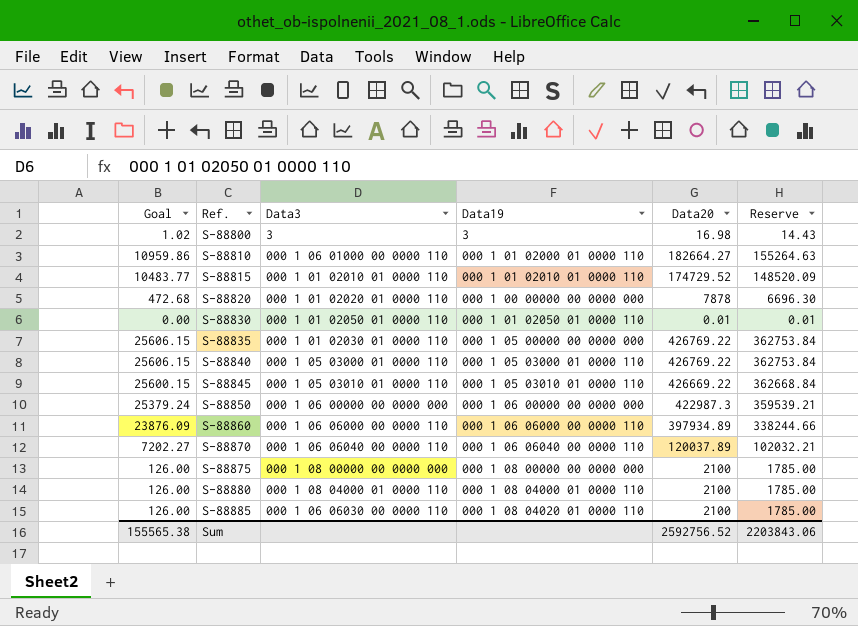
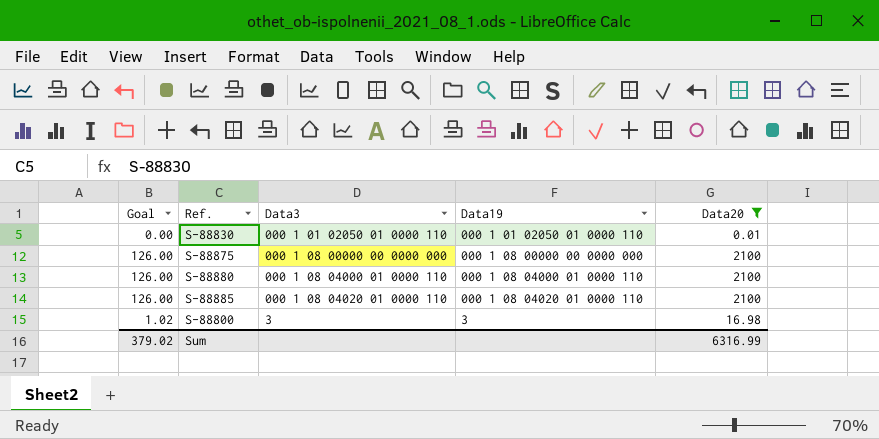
filter: none -> Data20 <= 2100
row order: Ref. ascending -> Data3 ascending
column Reserve | formula: [Data20] * 0.85 -> none
S-88885 | Data3: 000 1 06 06030 00 0000 110 -> 000 1 08 04020 01 0000 110
Sum | Goal: 155565.38 -> 379.02
Sum | Data20: 2592756.52 -> 6316.99

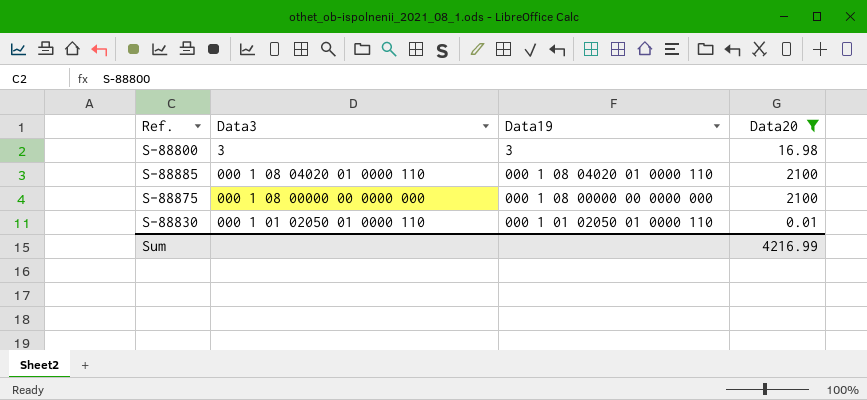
row order: Data3 ascending -> Data3 descending
column Goal | formula: [Data20] * 0.06 -> none
row S-88880: 126.00 | 000 1 08 04000 01 0000 110 | 000 1 08 04000 01 0000 110 | 2100 -> none
Sum | Data20: 6316.99 -> 4216.99

